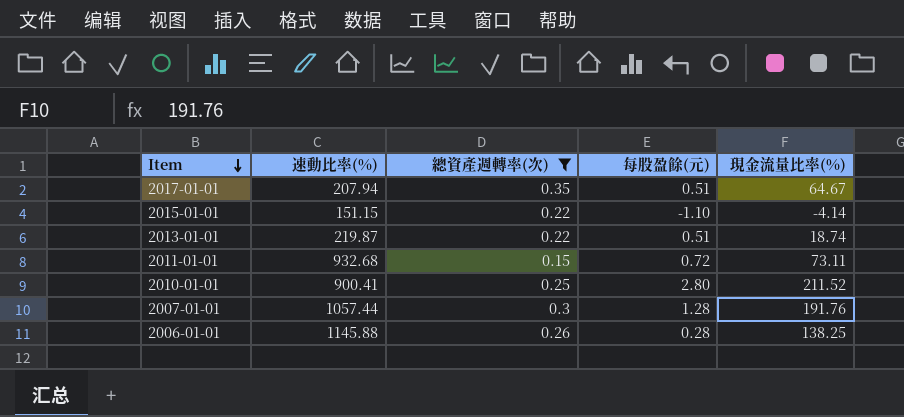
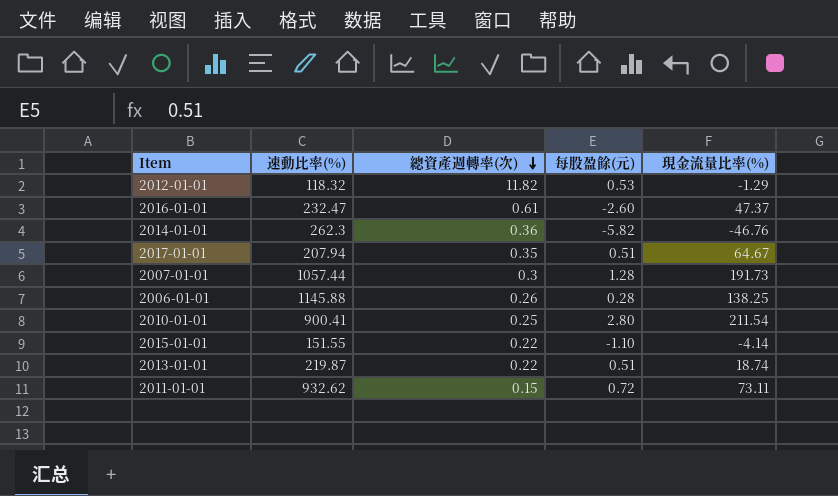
filter: 總資產週轉率(次) <= 0.35 -> none
row order: Item descending -> 總資產週轉率(次) descending
2007-01-01 | 現金流量比率(%): 191.76 -> 191.73
2010-01-01 | 現金流量比率(%): 211.52 -> 211.54
2015-01-01 | 速動比率(%): 151.15 -> 151.55
2011-01-01 | 速動比率(%): 932.68 -> 932.62

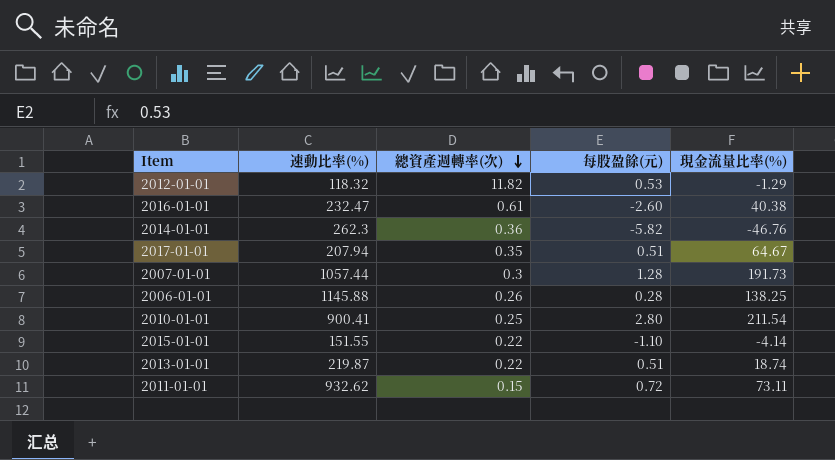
2016-01-01 | 現金流量比率(%): 47.37 -> 40.38

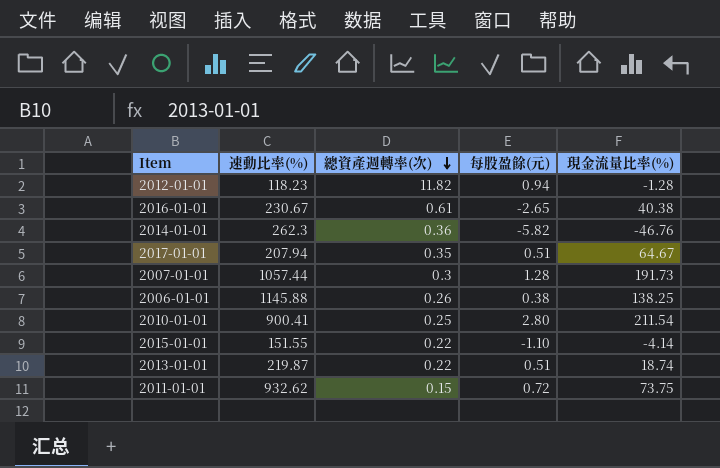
2012-01-01 | 速動比率(%): 118.32 -> 118.23
2012-01-01 | 每股盈餘(元): 0.53 -> 0.94
2012-01-01 | 現金流量比率(%): -1.29 -> -1.28
2016-01-01 | 速動比率(%): 232.47 -> 230.67
2016-01-01 | 每股盈餘(元): -2.60 -> -2.65
2006-01-01 | 每股盈餘(元): 0.28 -> 0.38
2011-01-01 | 現金流量比率(%): 73.11 -> 73.75

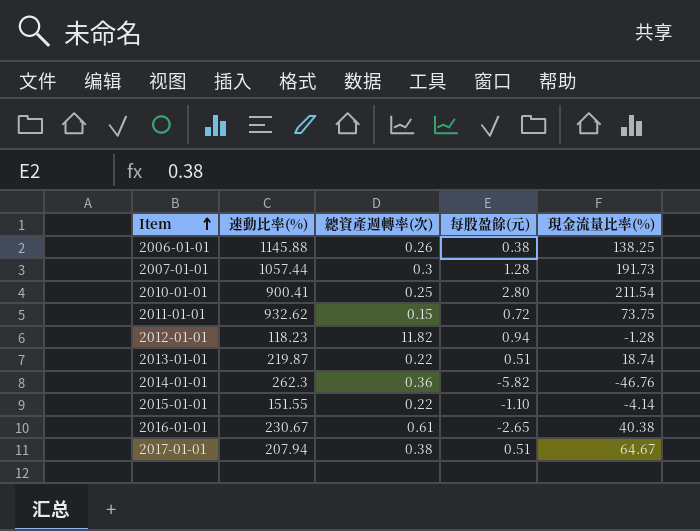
row order: 總資產週轉率(次) descending -> Item ascending
2017-01-01 | 總資產週轉率(次): 0.35 -> 0.38

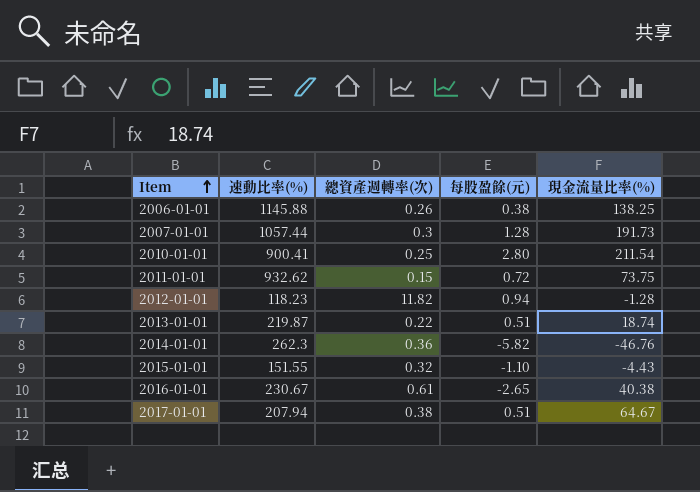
2015-01-01 | 總資產週轉率(次): 0.22 -> 0.32
2015-01-01 | 現金流量比率(%): -4.14 -> -4.43

